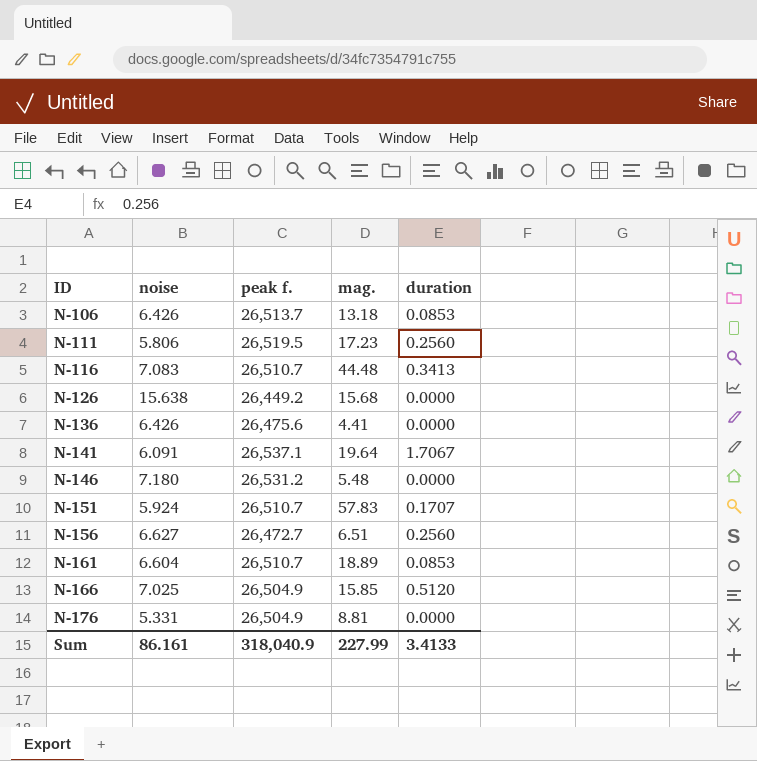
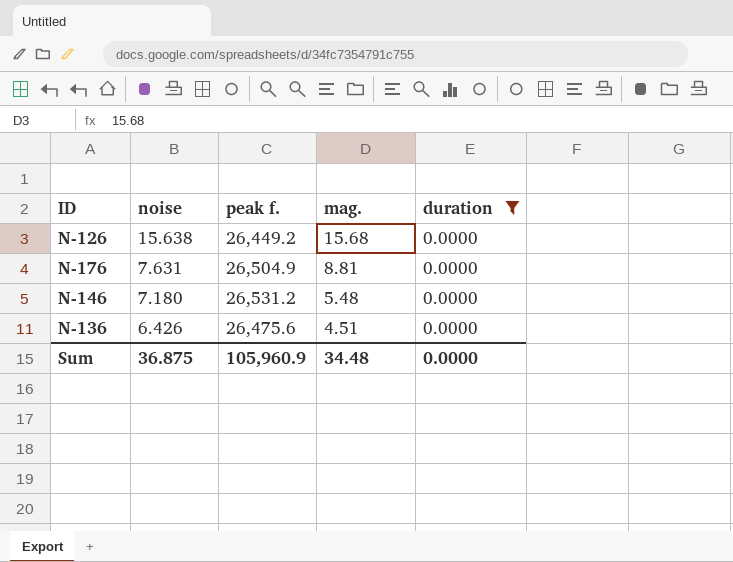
filter: none -> duration = 0.0000
row order: ID ascending -> noise descending
N-176 | noise: 5.331 -> 7.631
N-136 | mag.: 4.41 -> 4.51
Sum | noise: 86.161 -> 36.875
Sum | peak f.: 318,040.9 -> 105,960.9
Sum | mag.: 227.99 -> 34.48
Sum | duration: 3.4133 -> 0.0000

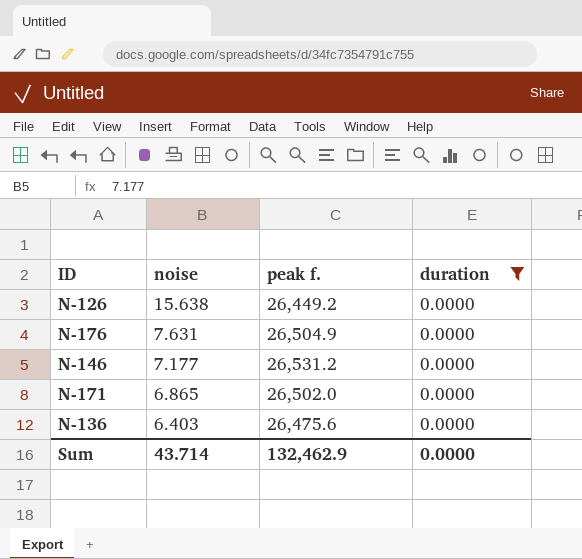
column mag. | position: 4 -> none
N-146 | noise: 7.180 -> 7.177
row N-171: none -> 6.865 | 26,502.0 | 0.0000
N-136 | noise: 6.426 -> 6.403
Sum | noise: 36.875 -> 43.714
Sum | peak f.: 105,960.9 -> 132,462.9

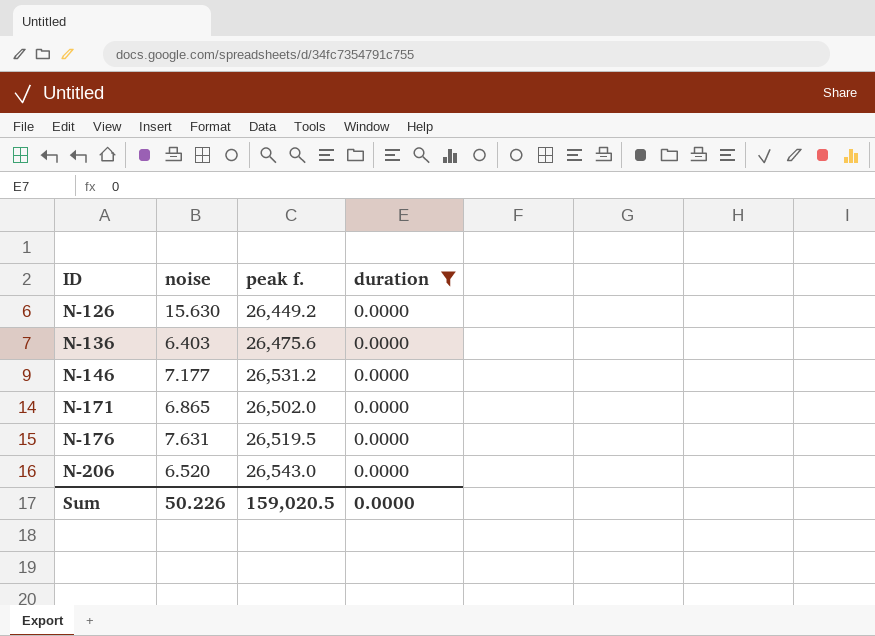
row order: noise descending -> ID ascending
N-126 | noise: 15.638 -> 15.630
N-176 | peak f.: 26,504.9 -> 26,519.5
row N-206: none -> 6.520 | 26,543.0 | 0.0000
Sum | noise: 43.714 -> 50.226
Sum | peak f.: 132,462.9 -> 159,020.5

